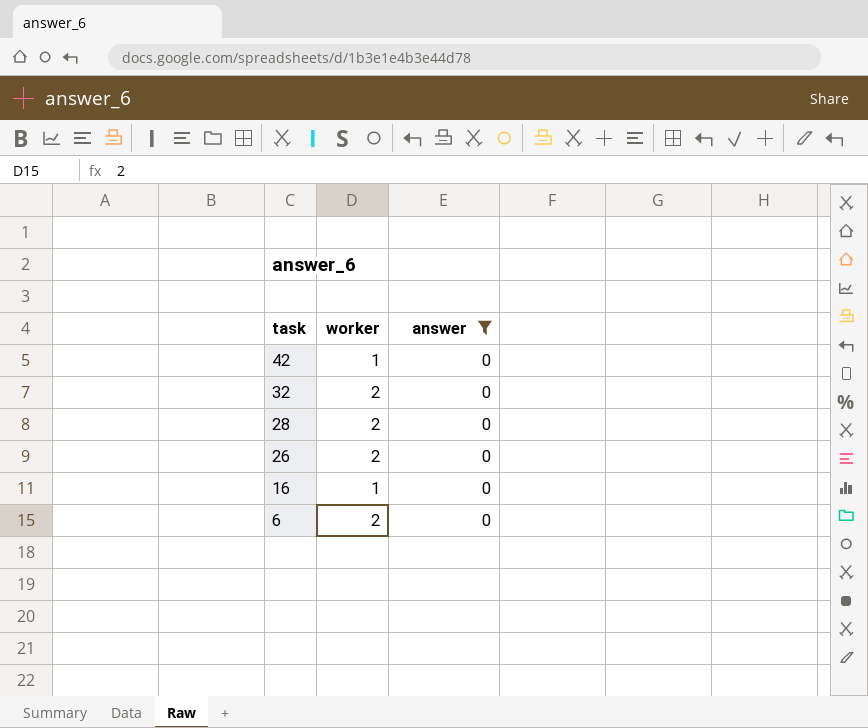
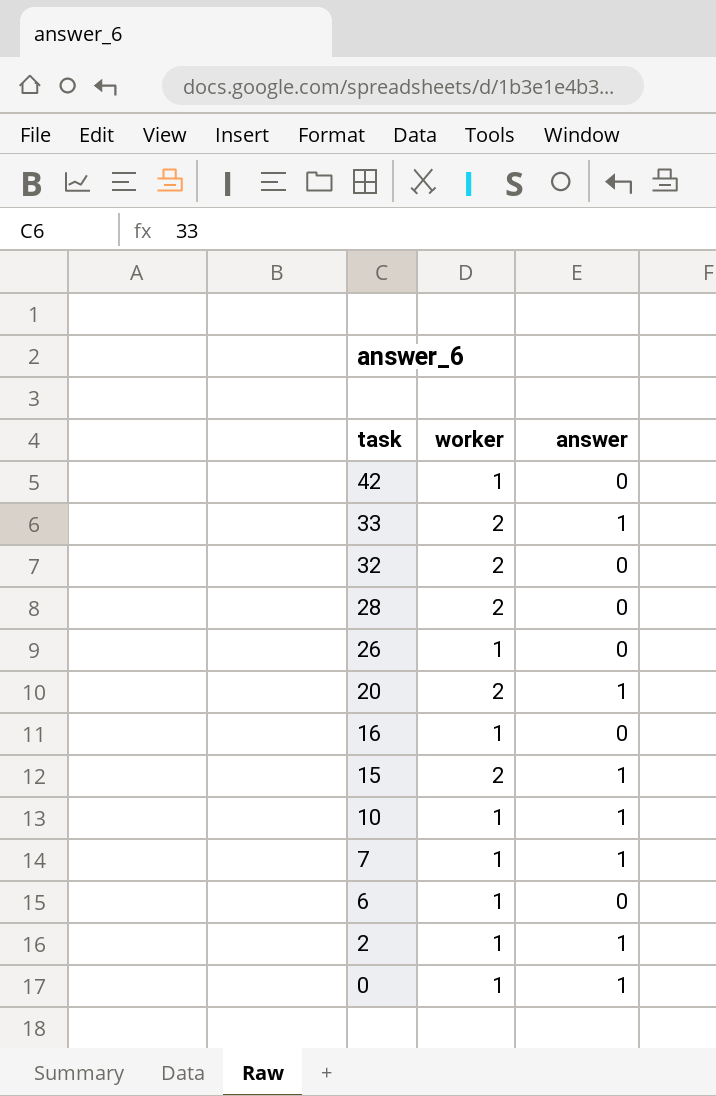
filter: answer = 0 -> none
26 | worker: 2 -> 1
6 | worker: 2 -> 1

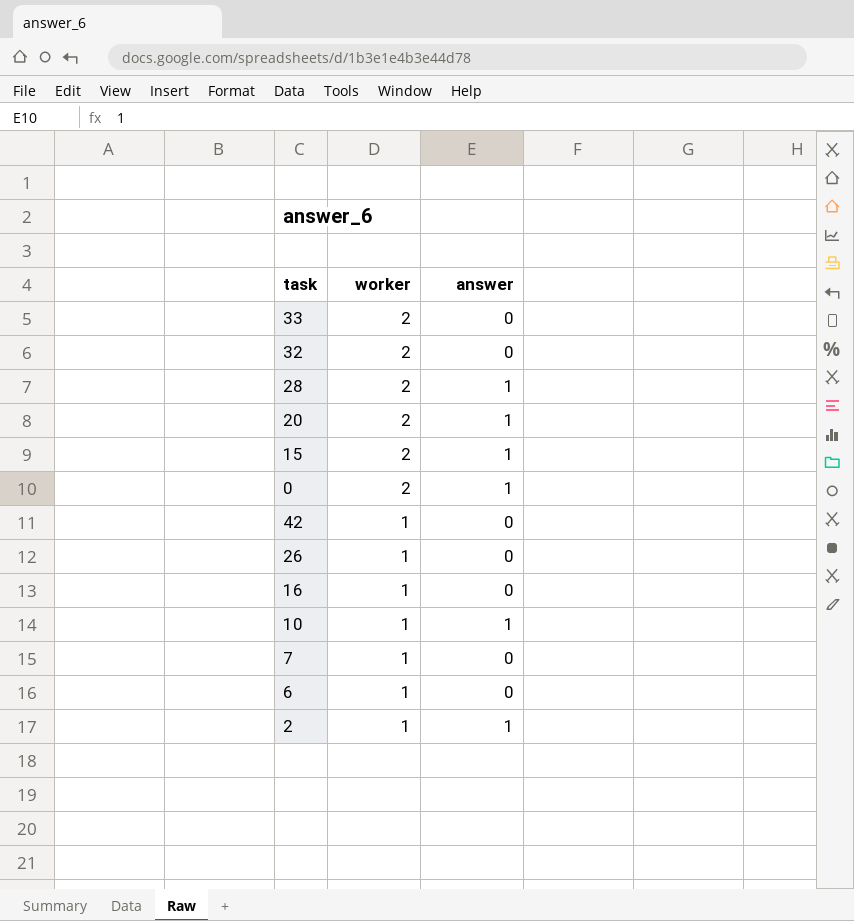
row order: task descending -> worker descending
33 | answer: 1 -> 0
28 | answer: 0 -> 1
0 | worker: 1 -> 2
7 | answer: 1 -> 0

